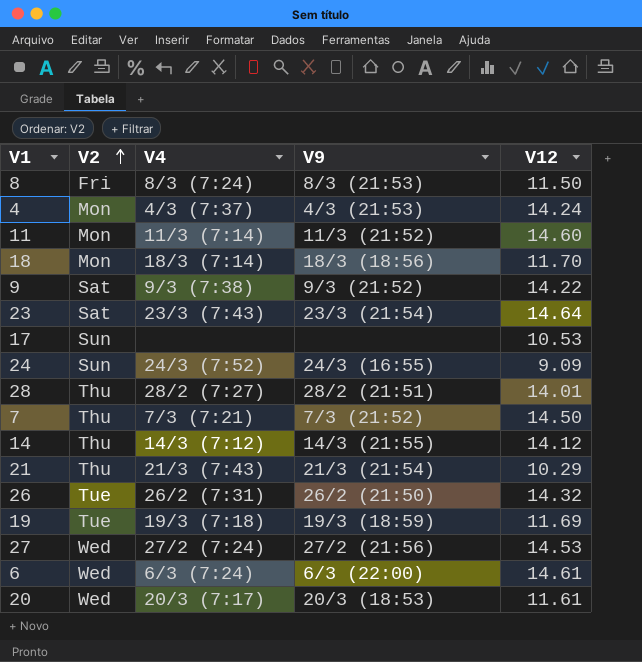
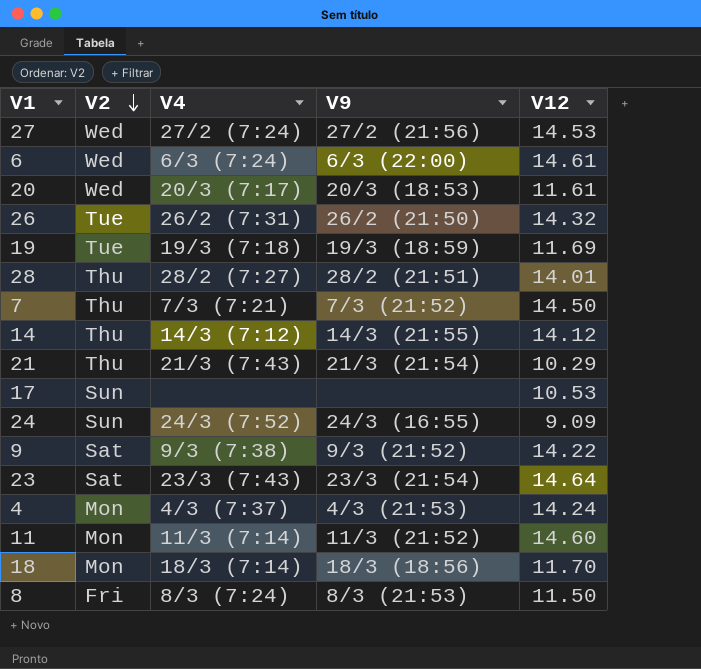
row order: V2 ascending -> V2 descending

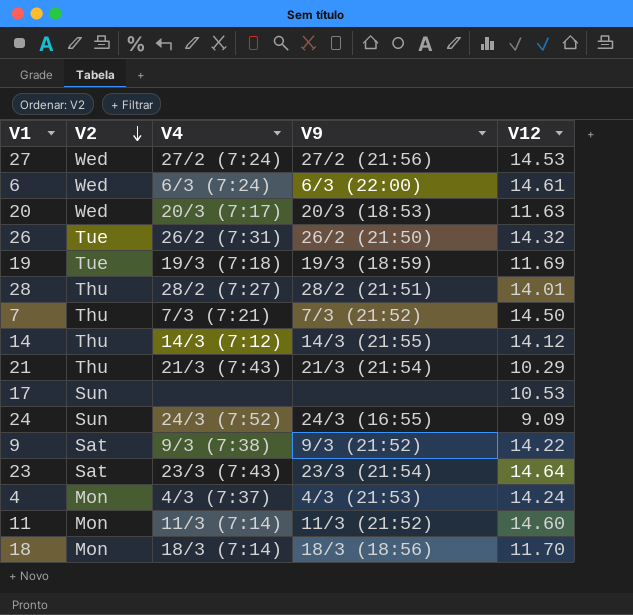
row 8: Fri | 8/3 (7:24) | 8/3 (21:53) | 11.50 -> none
20 | V12: 11.61 -> 11.63

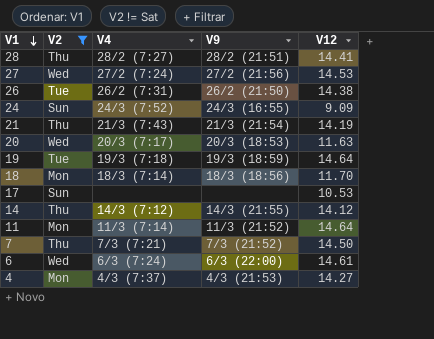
filter: none -> V2 != Sat
row order: V2 descending -> V1 descending
28 | V12: 14.01 -> 14.41
26 | V12: 14.32 -> 14.38
21 | V12: 10.29 -> 14.19
19 | V12: 11.69 -> 14.64
11 | V12: 14.60 -> 14.64
4 | V12: 14.24 -> 14.27

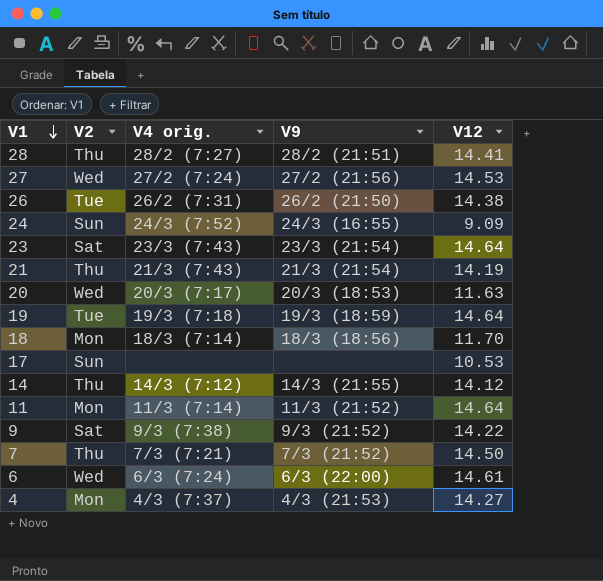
filter: V2 != Sat -> none
column name: V4 -> V4 orig.

